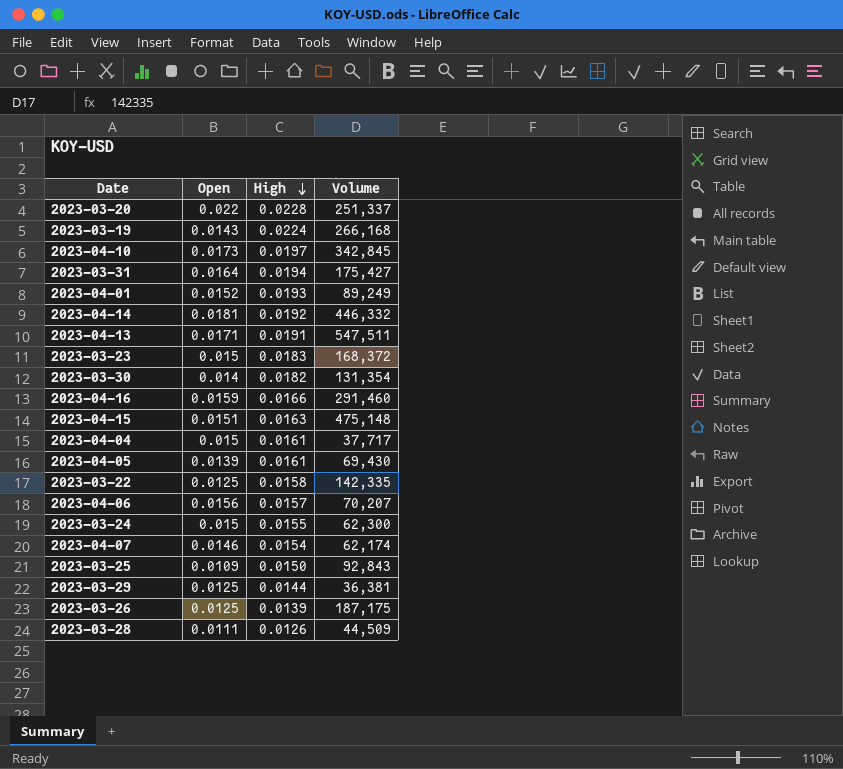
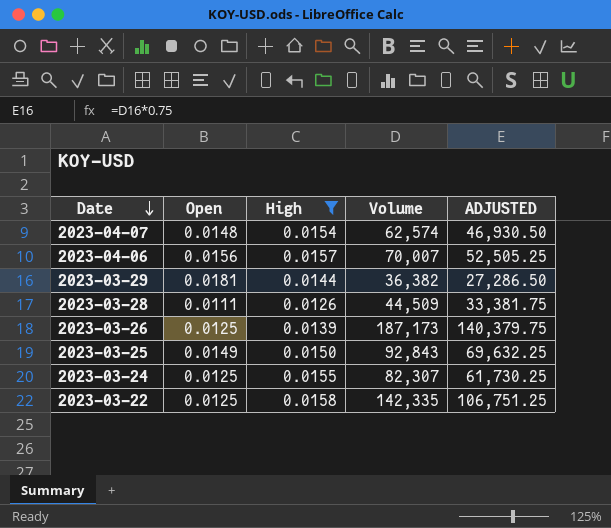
filter: none -> High <= 0.0158
row order: High descending -> Date descending
column ADJUSTED | formula: none -> [Volume] * 0.75
2023-04-07 | Open: 0.0146 -> 0.0148
2023-04-07 | Volume: 62,174 -> 62,574
2023-04-06 | Volume: 70,207 -> 70,007
2023-03-29 | Open: 0.0125 -> 0.0181
2023-03-29 | Volume: 36,381 -> 36,382
2023-03-26 | Volume: 187,175 -> 187,173
2023-03-25 | Open: 0.0109 -> 0.0149
2023-03-24 | Open: 0.015 -> 0.0125
2023-03-24 | Volume: 62,300 -> 82,307

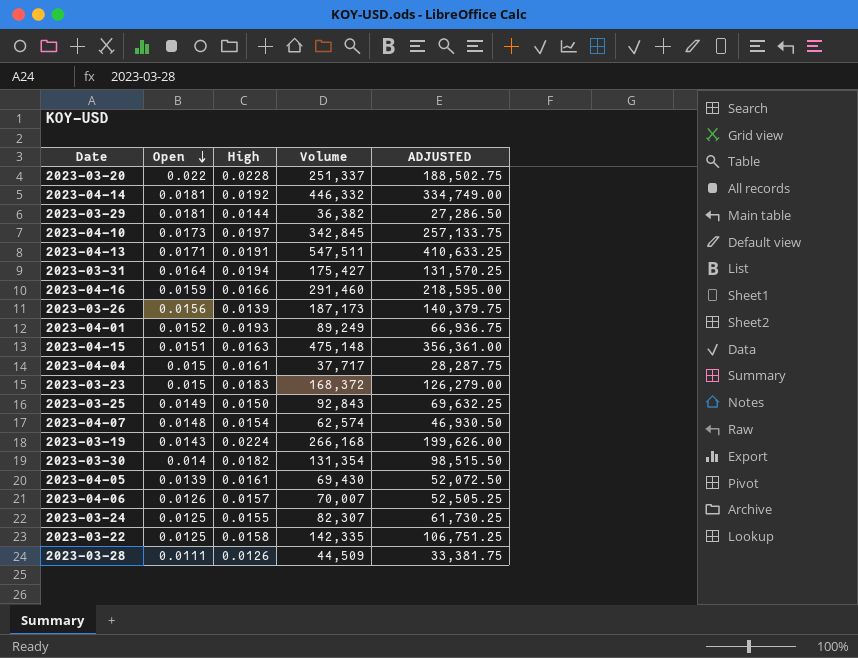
filter: High <= 0.0158 -> none
row order: Date descending -> Open descending
2023-03-26 | Open: 0.0125 -> 0.0156
2023-04-06 | Open: 0.0156 -> 0.0126

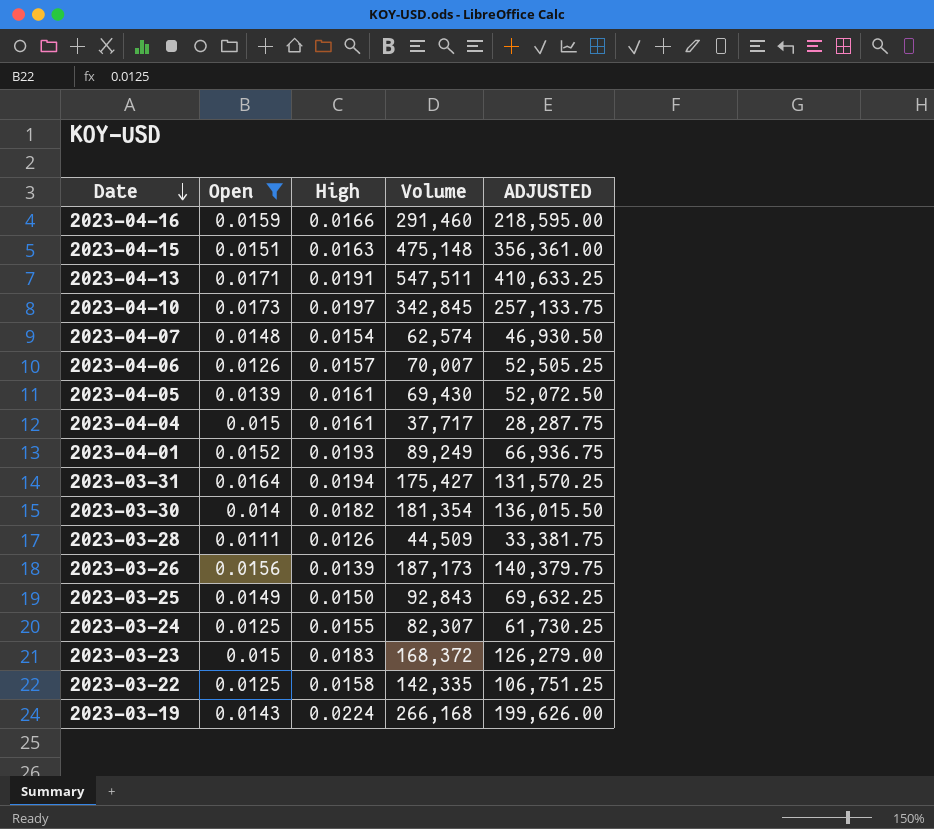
filter: none -> Open <= 0.0173
row order: Open descending -> Date descending
2023-03-30 | Volume: 131,354 -> 181,354
2023-03-30 | ADJUSTED: 98,515.50 -> 136,015.50

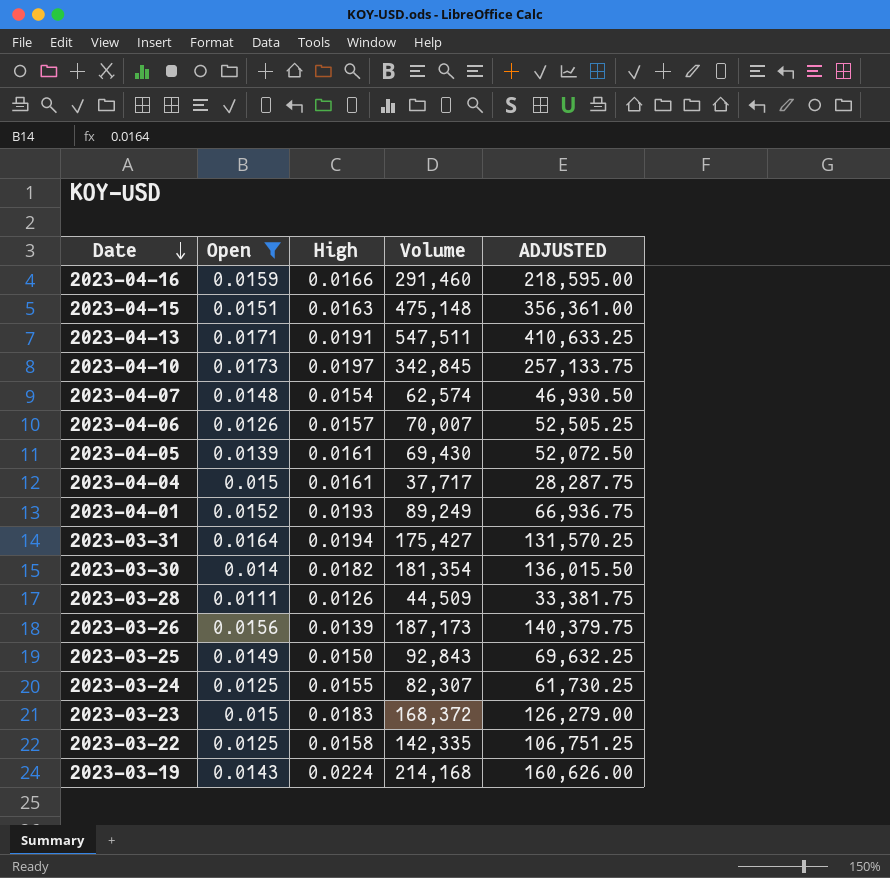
2023-03-19 | Volume: 266,168 -> 214,168
2023-03-19 | ADJUSTED: 199,626.00 -> 160,626.00

